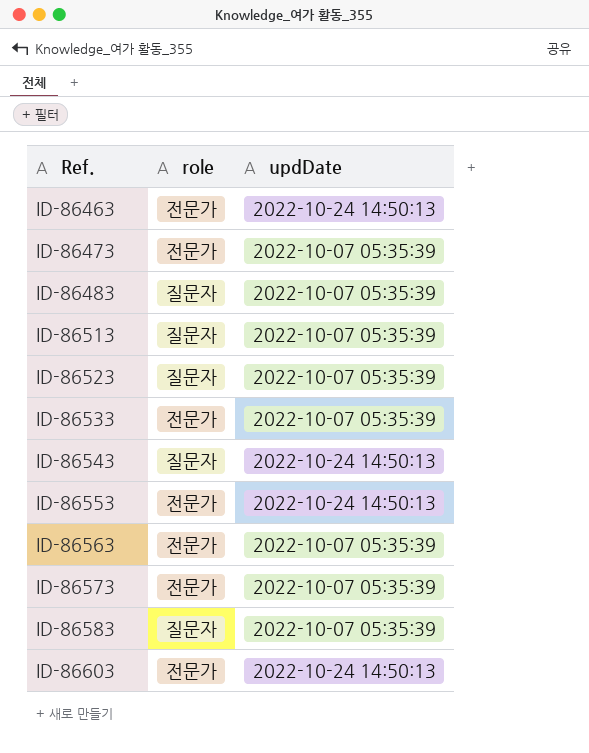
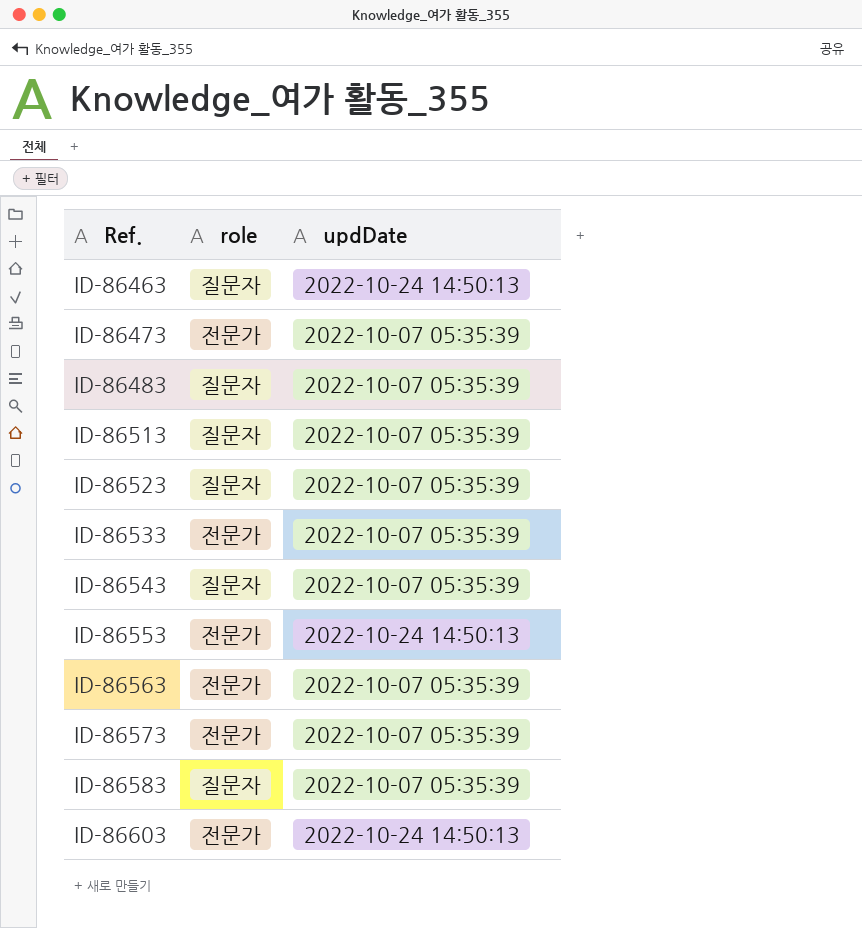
ID-86463 | role: 전문가 -> 질문자
ID-86543 | updDate: 2022-10-24 14:50:13 -> 2022-10-07 05:35:39

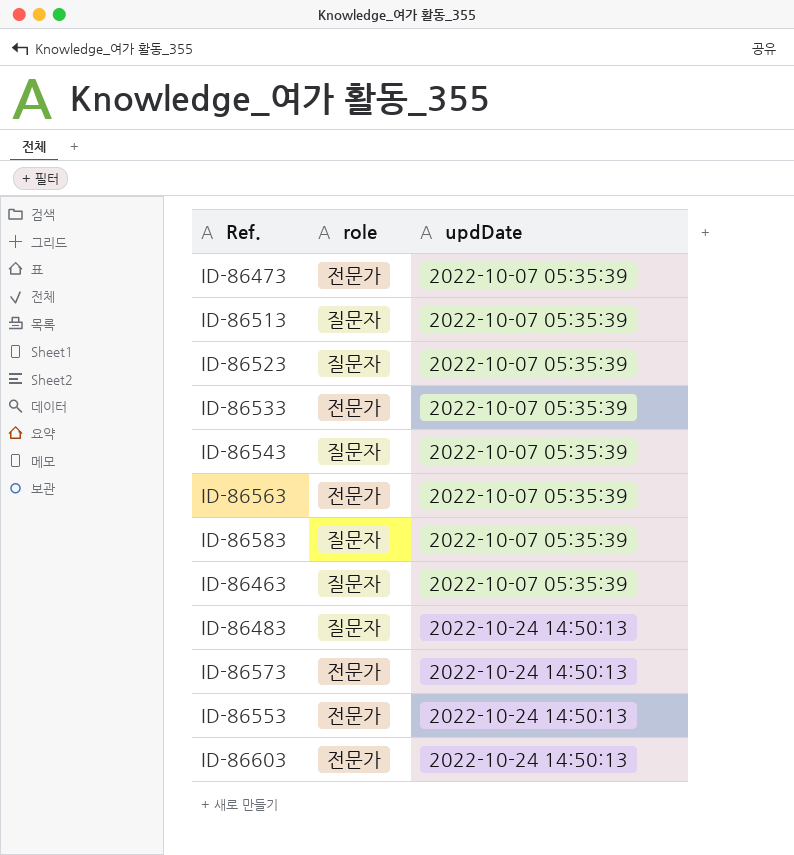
row order: Ref. ascending -> updDate ascending
ID-86463 | updDate: 2022-10-24 14:50:13 -> 2022-10-07 05:35:39
ID-86483 | updDate: 2022-10-07 05:35:39 -> 2022-10-24 14:50:13
ID-86573 | updDate: 2022-10-07 05:35:39 -> 2022-10-24 14:50:13

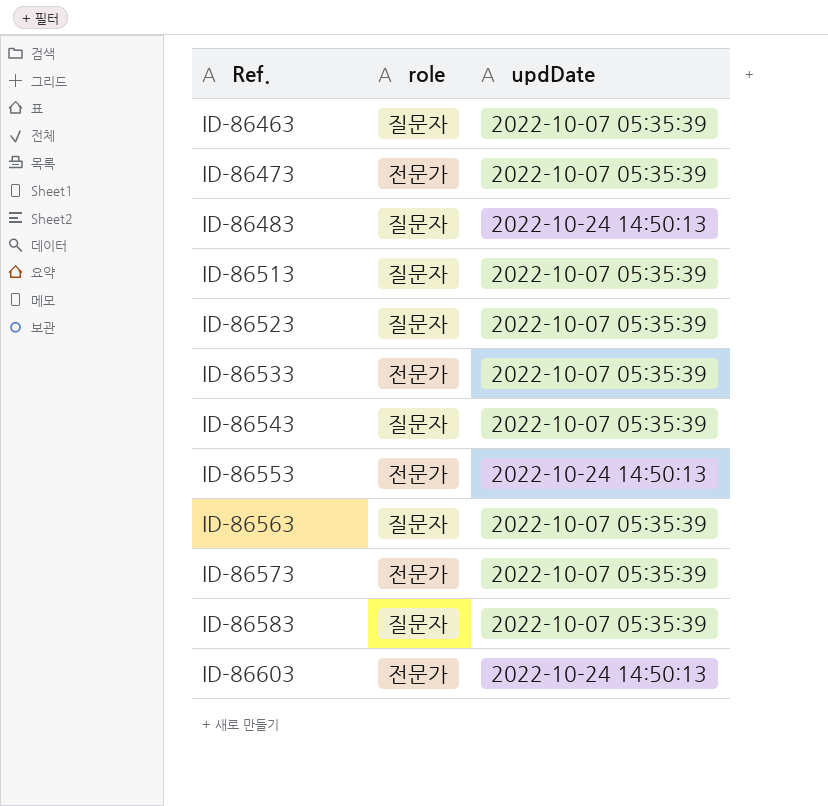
row order: updDate ascending -> Ref. ascending
ID-86563 | role: 전문가 -> 질문자
ID-86573 | updDate: 2022-10-24 14:50:13 -> 2022-10-07 05:35:39

